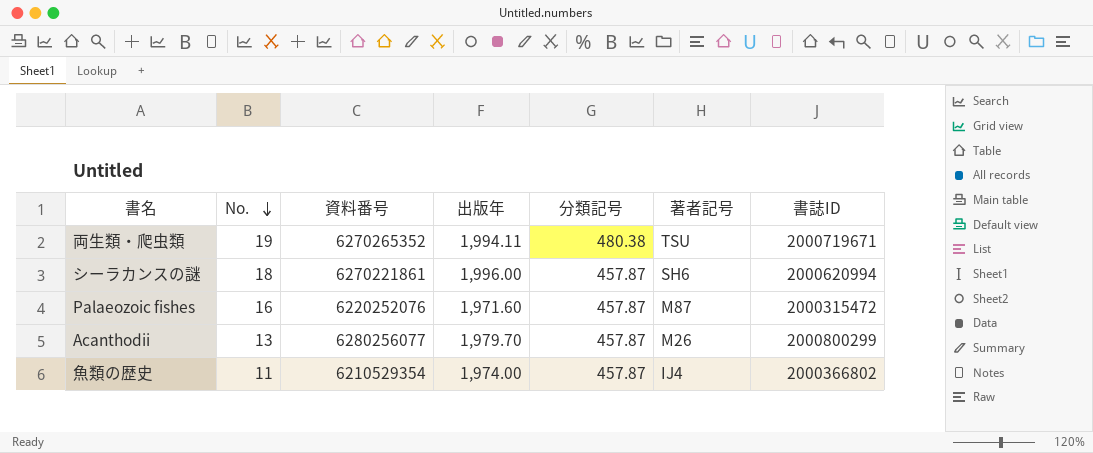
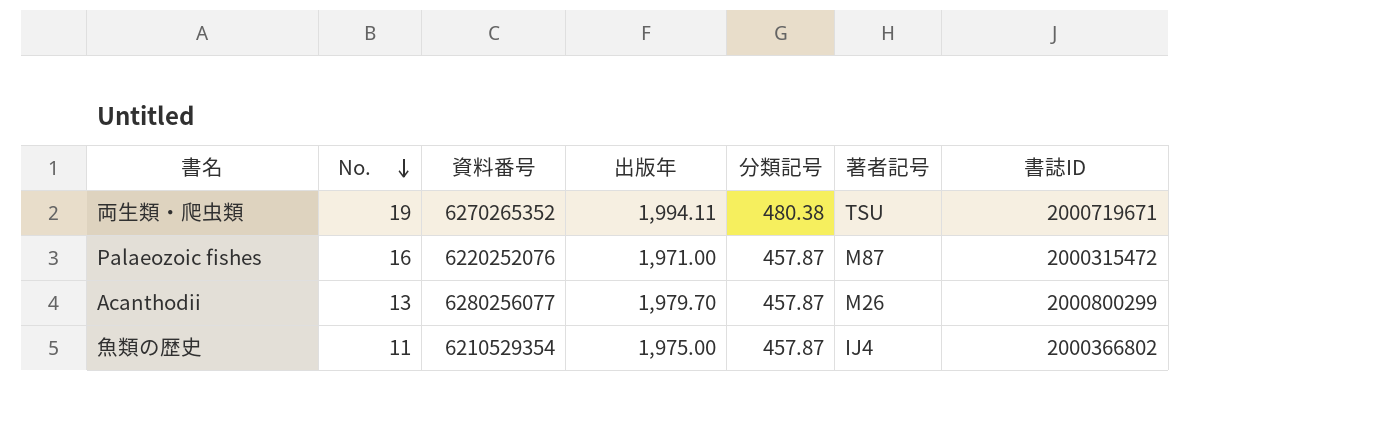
row シーラカンスの謎: 18 | 6270221861 | 1,996.00 | 457.87 | SH6 | 2000620994 -> none
Palaeozoic fishes | 出版年: 1,971.60 -> 1,971.00
魚類の歴史 | 出版年: 1,974.00 -> 1,975.00

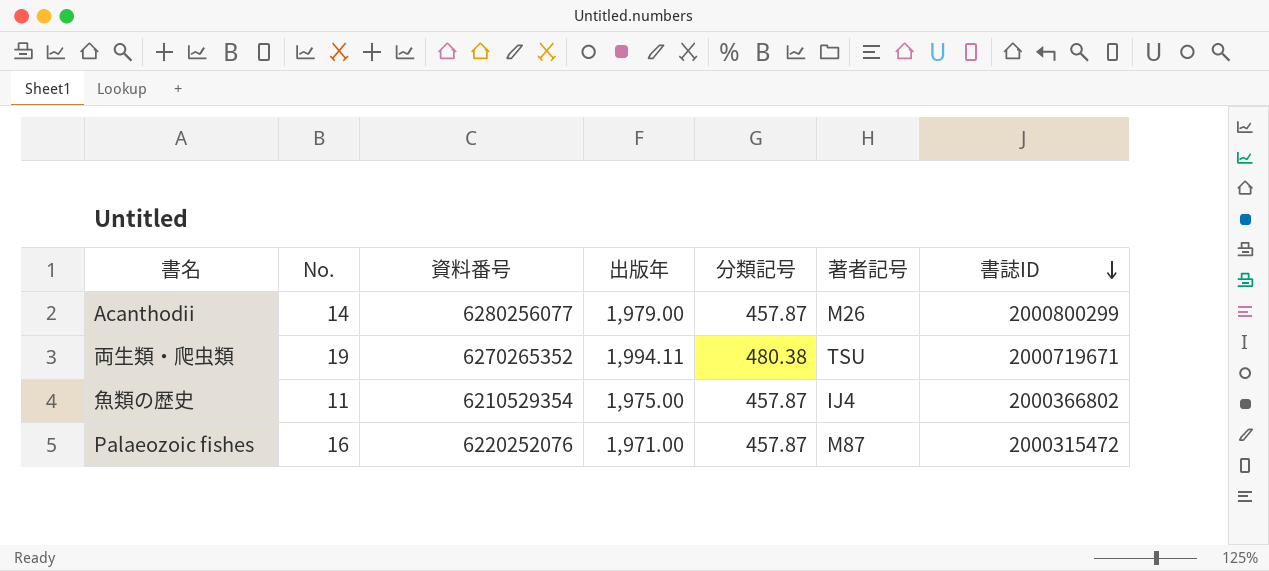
row order: No. descending -> 書誌ID descending
Acanthodii | No.: 13 -> 14
Acanthodii | 出版年: 1,979.70 -> 1,979.00

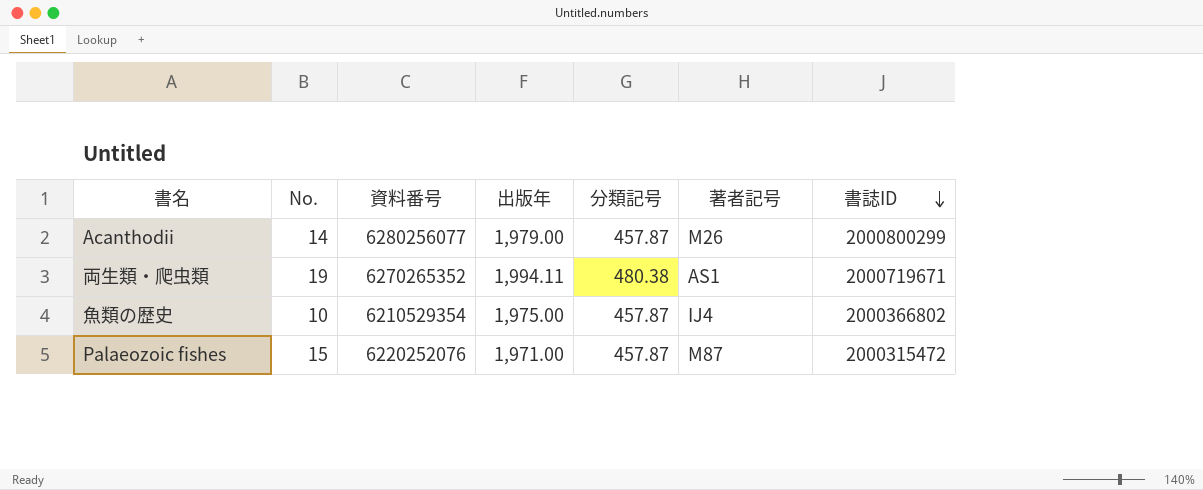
両生類・爬虫類 | 著者記号: TSU -> AS1
魚類の歴史 | No.: 11 -> 10
Palaeozoic fishes | No.: 16 -> 15

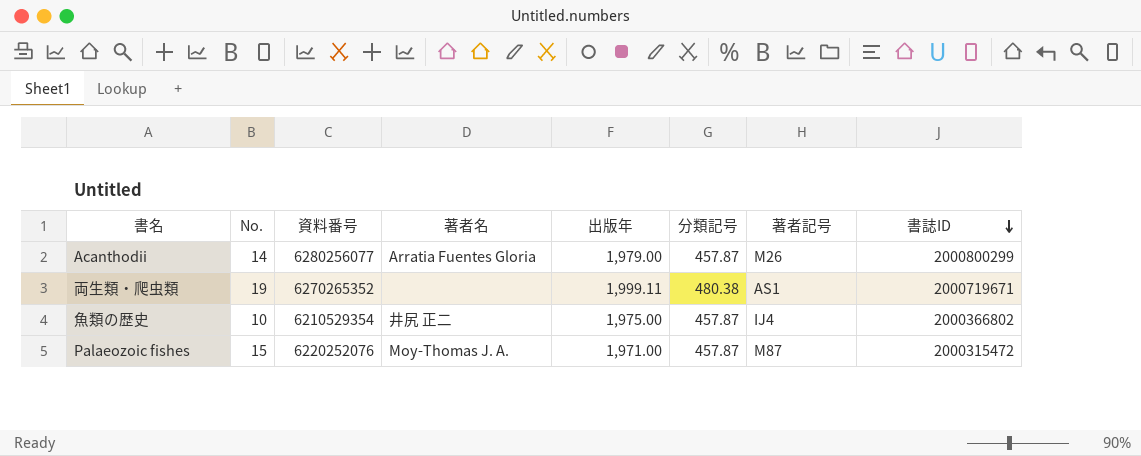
column 著者名 | position: none -> 4
両生類・爬虫類 | 出版年: 1,994.11 -> 1,999.11

